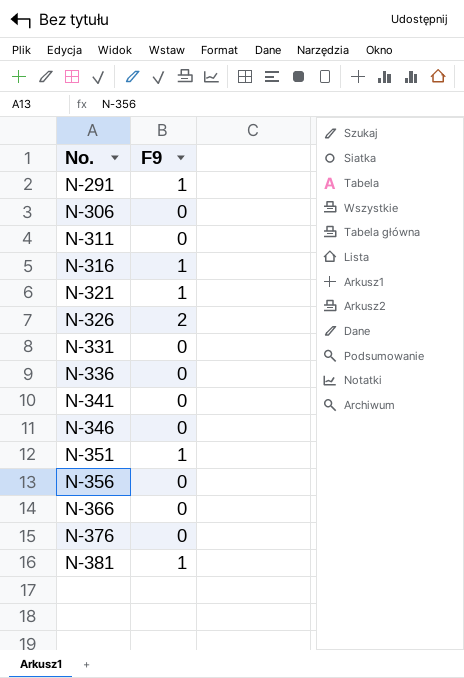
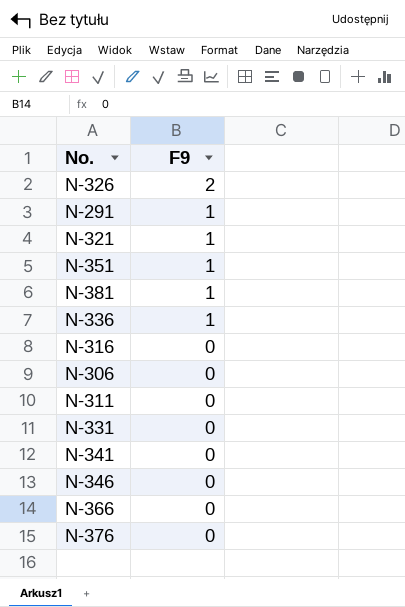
row order: No. ascending -> F9 descending
row N-356: 0 -> none
N-336 | F9: 0 -> 1
N-316 | F9: 1 -> 0

